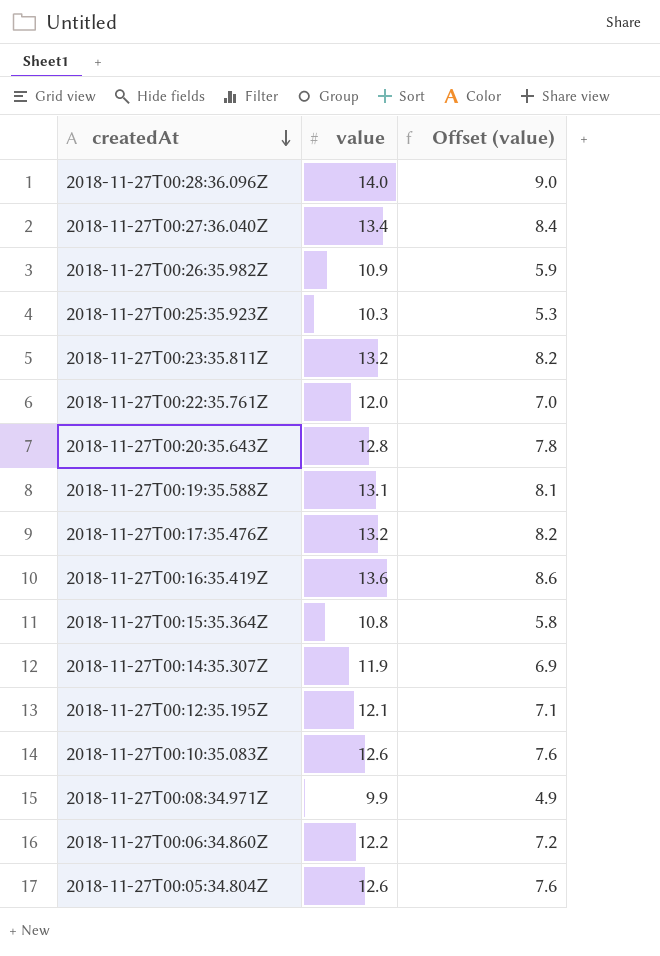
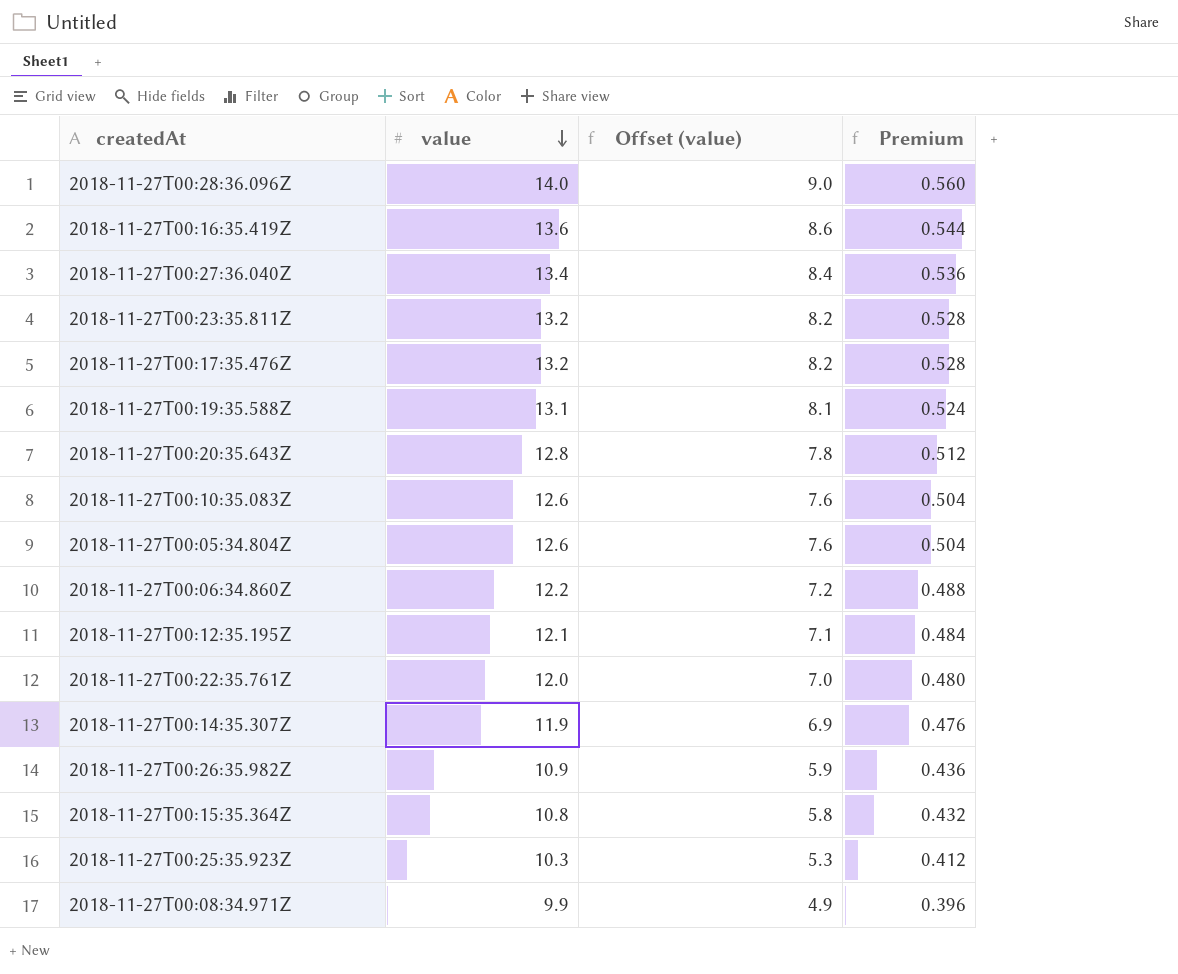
row order: createdAt descending -> value descending
column Premium | formula: none -> [value] * 0.04

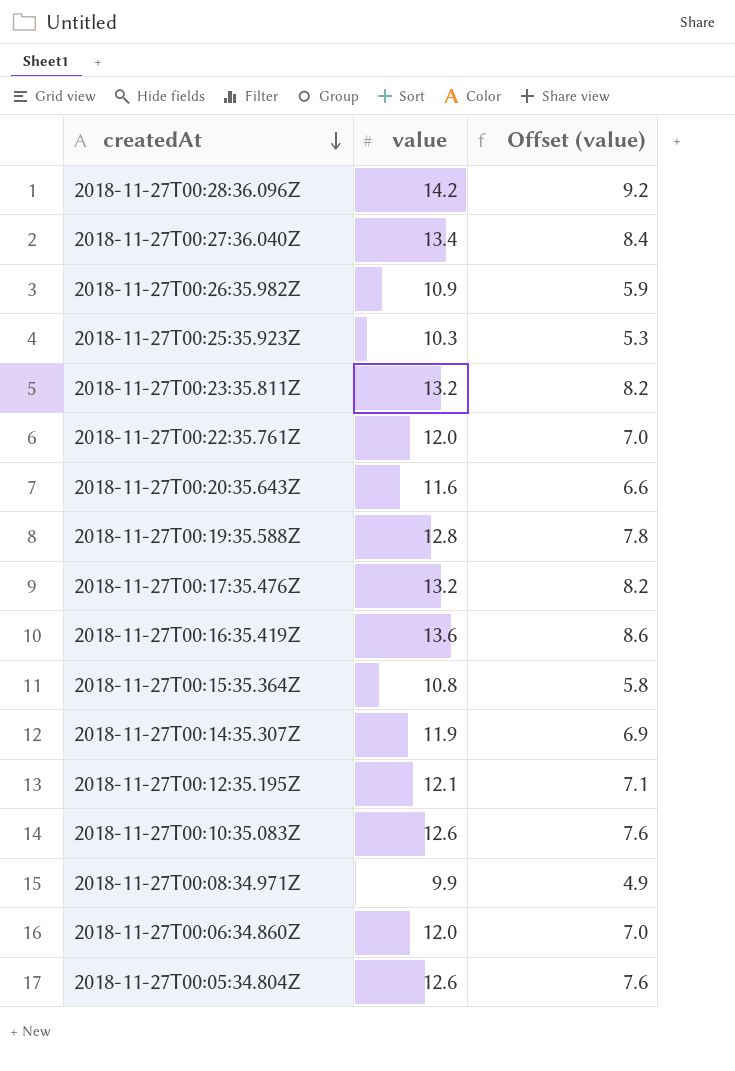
row order: value descending -> createdAt descending
column Premium | formula: [value] * 0.04 -> none
2018-11-27T00:28:36.096Z | value: 14.0 -> 14.2
2018-11-27T00:28:36.096Z | Offset (value): 9.0 -> 9.2
2018-11-27T00:20:35.643Z | value: 12.8 -> 11.6
2018-11-27T00:20:35.643Z | Offset (value): 7.8 -> 6.6
2018-11-27T00:19:35.588Z | value: 13.1 -> 12.8
2018-11-27T00:19:35.588Z | Offset (value): 8.1 -> 7.8
2018-11-27T00:06:34.860Z | value: 12.2 -> 12.0
2018-11-27T00:06:34.860Z | Offset (value): 7.2 -> 7.0

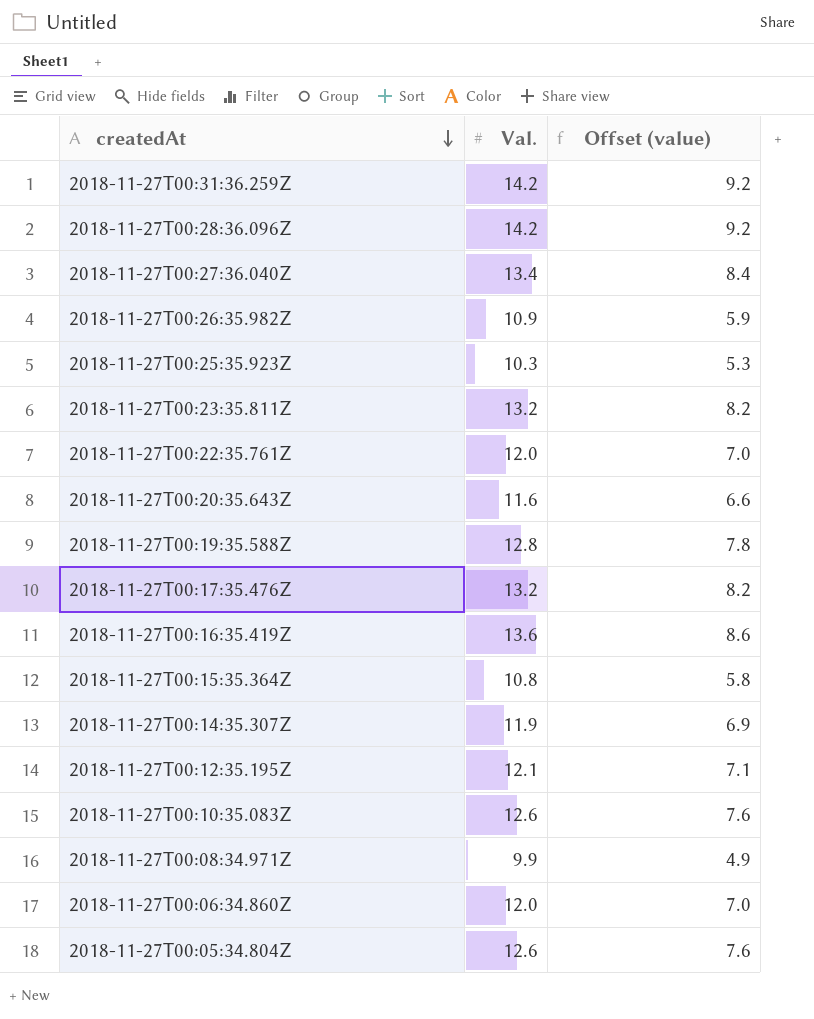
column name: value -> Val.
row 2018-11-27T00:31:36.259Z: none -> 14.2 | 9.2

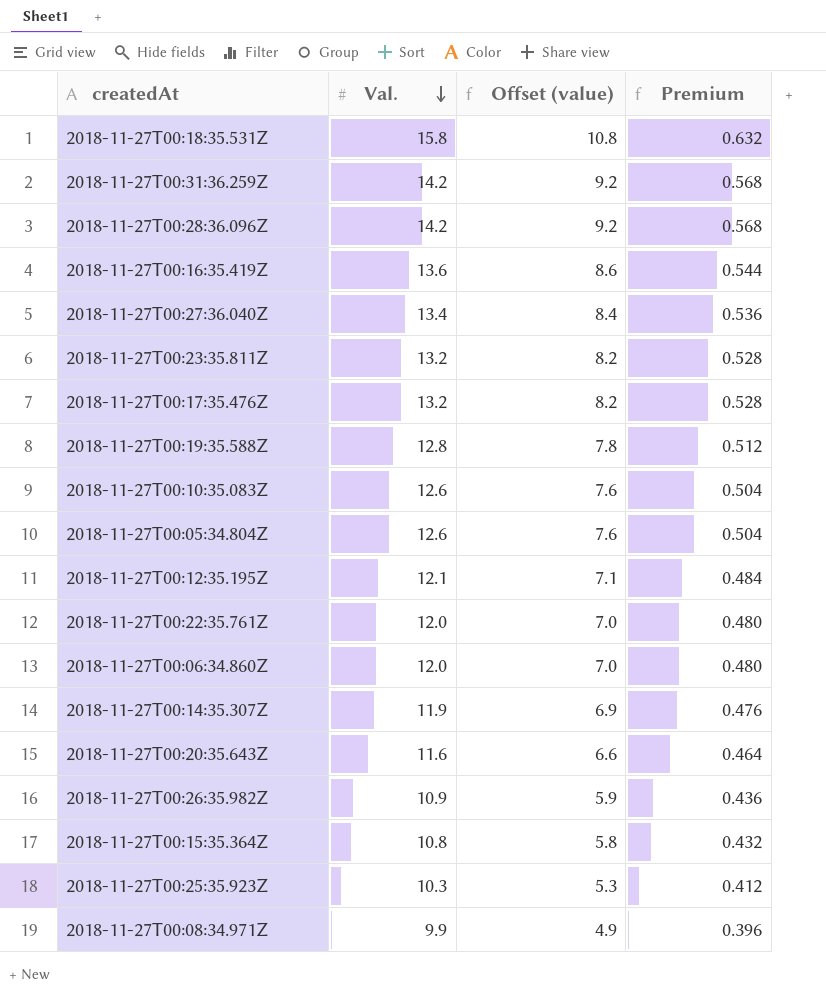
row order: createdAt descending -> Val. descending
column Premium | formula: none -> [Val.] * 0.04
row 2018-11-27T00:18:35.531Z: none -> 15.8 | 10.8 | 0.632

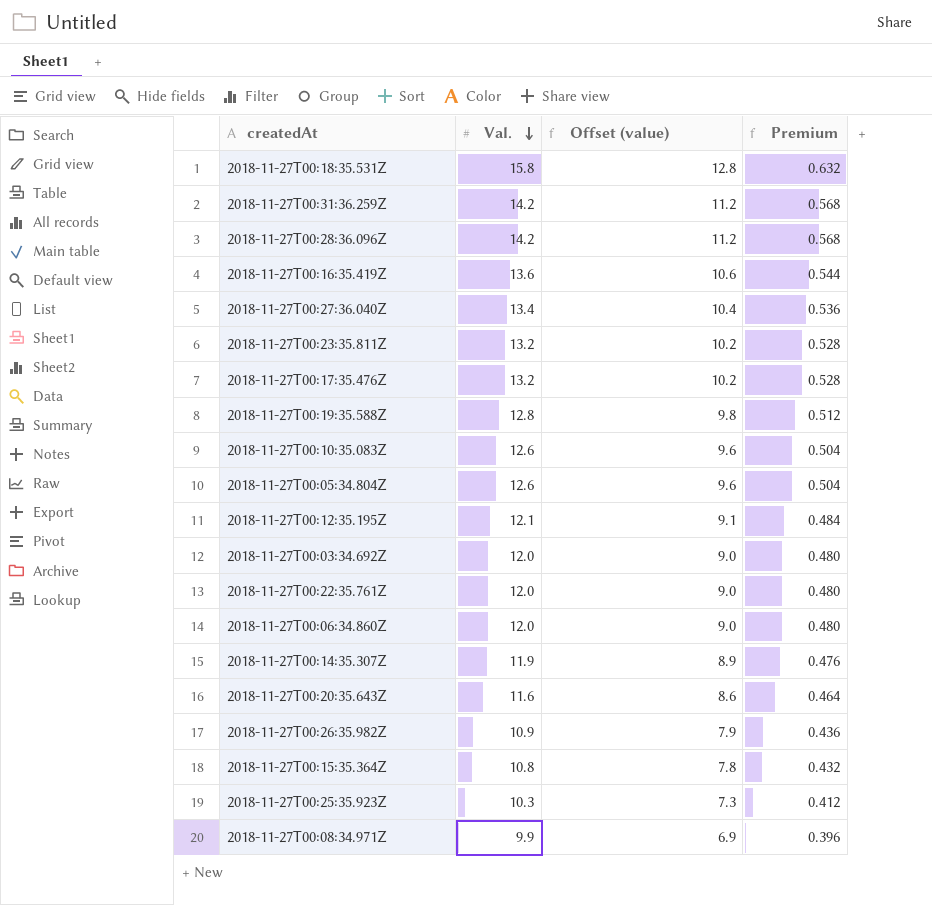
column Offset (value) | formula: [Val.] - 5 -> [Val.] - 3
row 2018-11-27T00:03:34.692Z: none -> 12.0 | 9.0 | 0.480

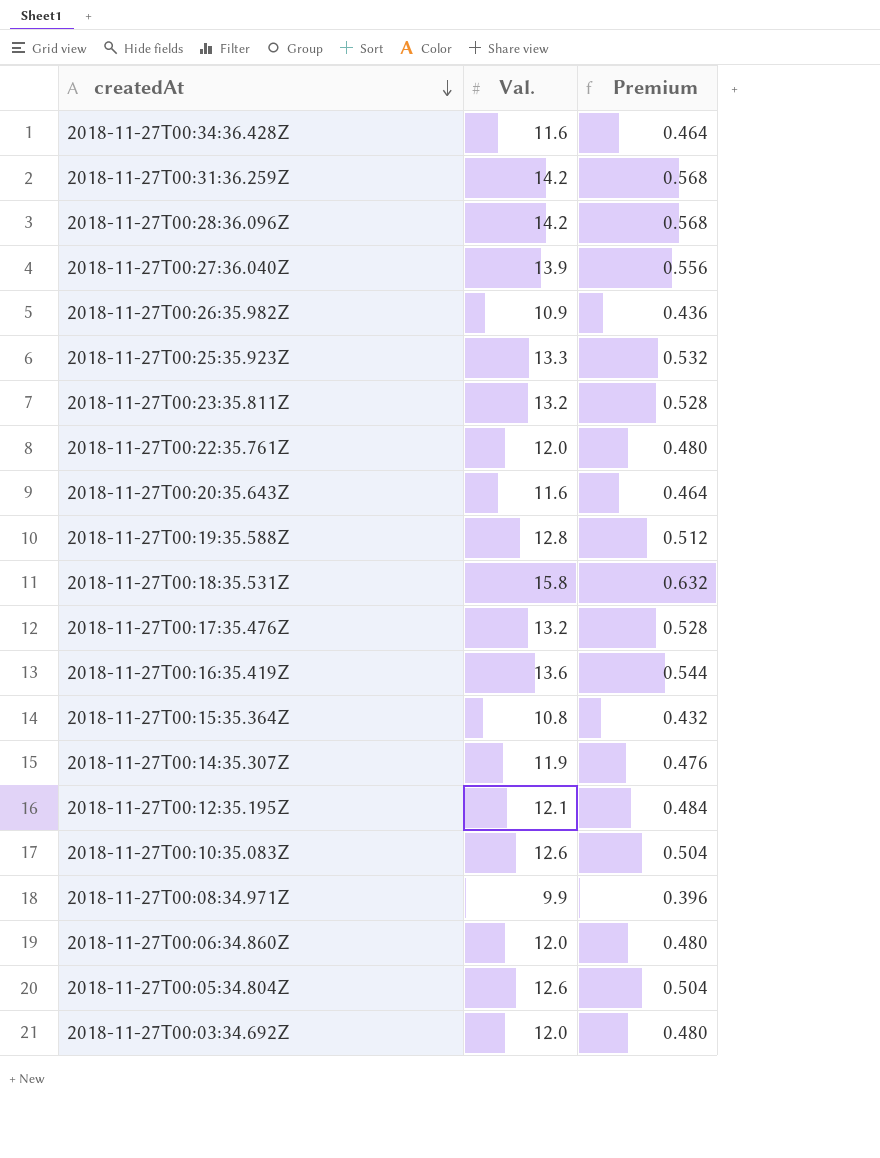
row order: Val. descending -> createdAt descending
column Offset (value) | formula: [Val.] - 3 -> none
row 2018-11-27T00:34:36.428Z: none -> 11.6 | 0.464
2018-11-27T00:27:36.040Z | Val.: 13.4 -> 13.9
2018-11-27T00:27:36.040Z | Premium: 0.536 -> 0.556
2018-11-27T00:25:35.923Z | Val.: 10.3 -> 13.3
2018-11-27T00:25:35.923Z | Premium: 0.412 -> 0.532

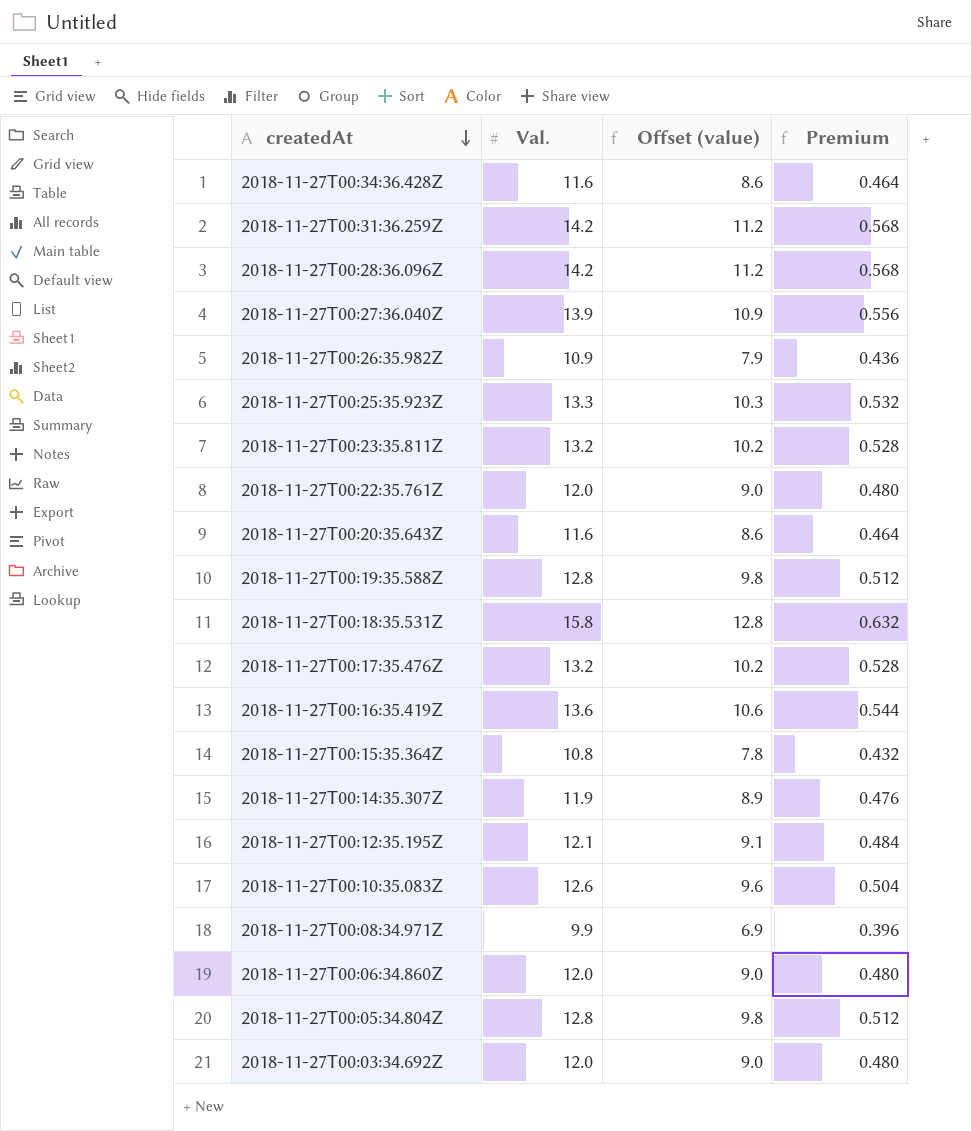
column Offset (value) | formula: none -> [Val.] - 3
2018-11-27T00:05:34.804Z | Val.: 12.6 -> 12.8
2018-11-27T00:05:34.804Z | Premium: 0.504 -> 0.512

